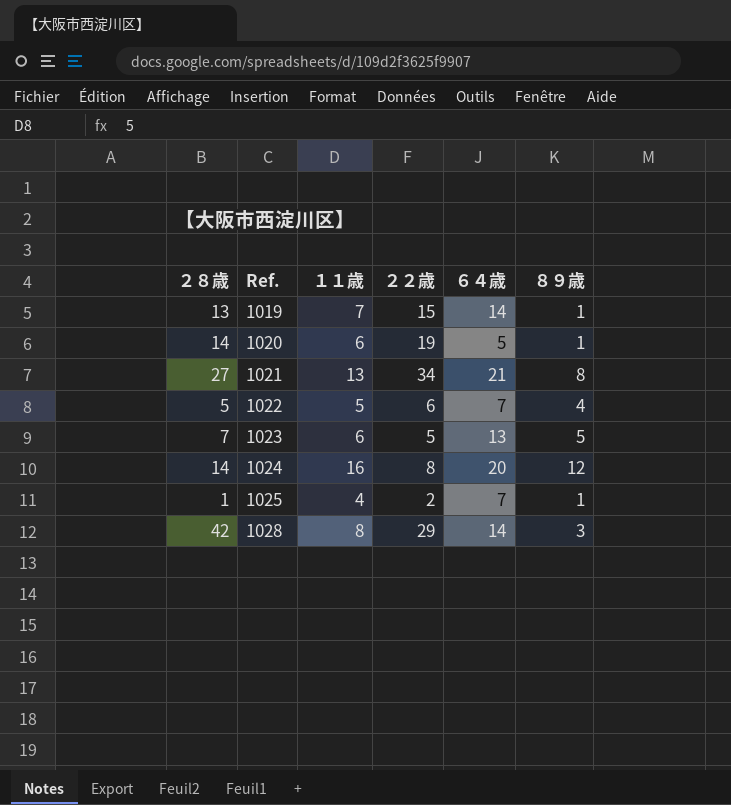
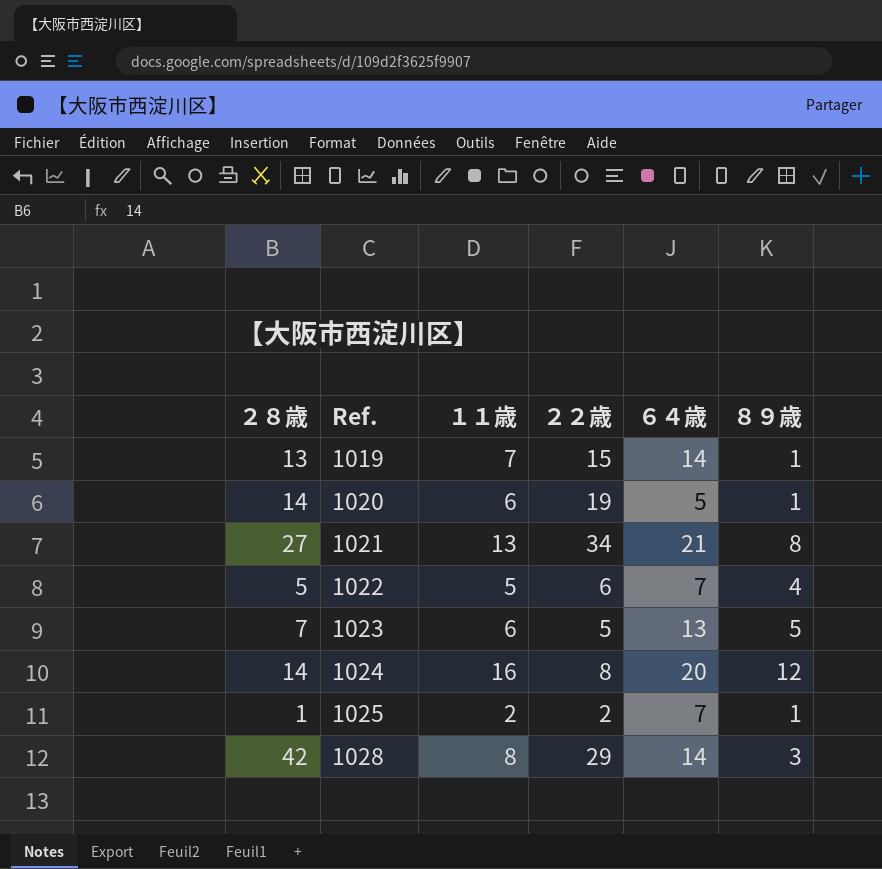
1025 | １１歳: 4 -> 2

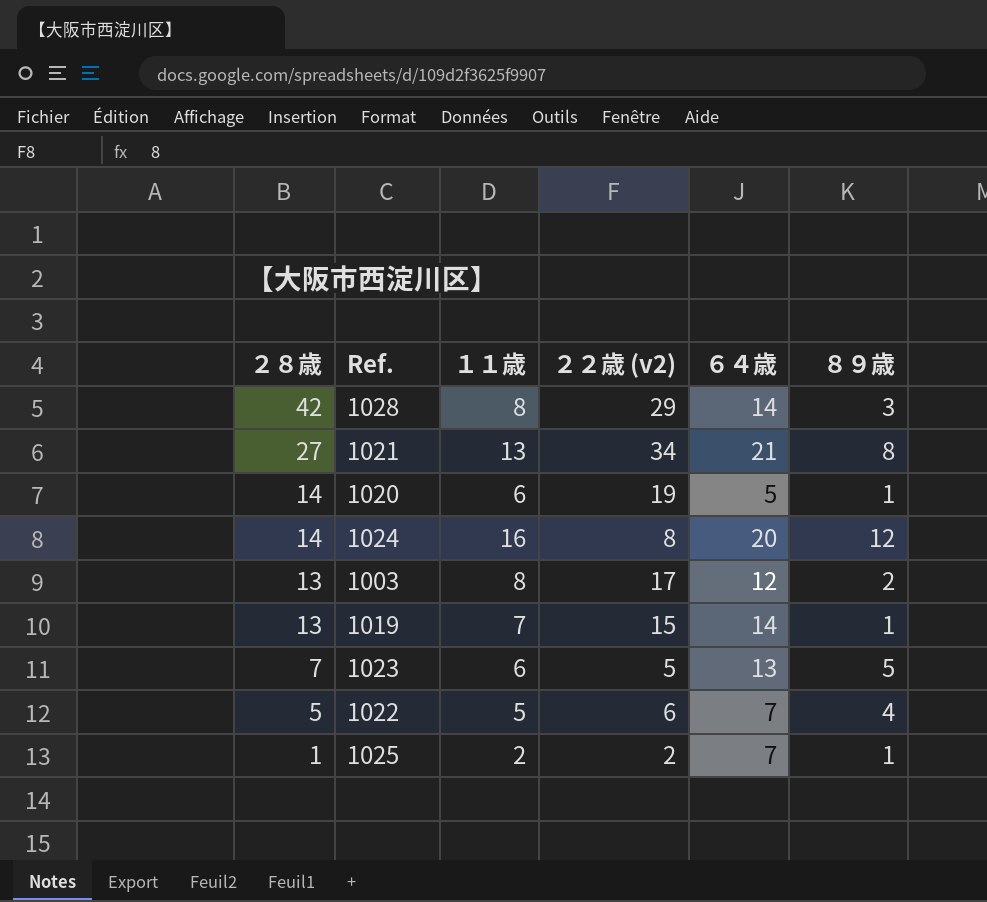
row order: Ref. ascending -> ２８歳 descending
column name: ２２歳 -> ２２歳 (v2)
row 1003: none -> 13 | 8 | 17 | 12 | 2

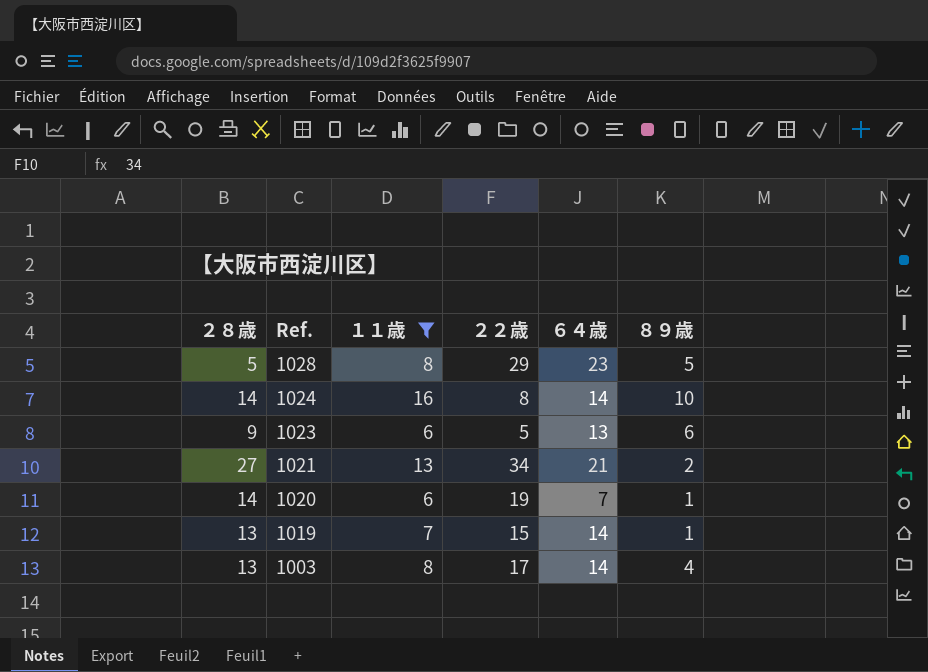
filter: none -> １１歳 >= 6
row order: ２８歳 descending -> Ref. descending
column name: ２２歳 (v2) -> ２２歳
1028 | ２８歳: 42 -> 5
1028 | ６４歳: 14 -> 23
1028 | ８９歳: 3 -> 5
1024 | ６４歳: 20 -> 14
1024 | ８９歳: 12 -> 10
1023 | ２８歳: 7 -> 9
1023 | ８９歳: 5 -> 6
1021 | ８９歳: 8 -> 2
1020 | ６４歳: 5 -> 7
1003 | ６４歳: 12 -> 14
1003 | ８９歳: 2 -> 4

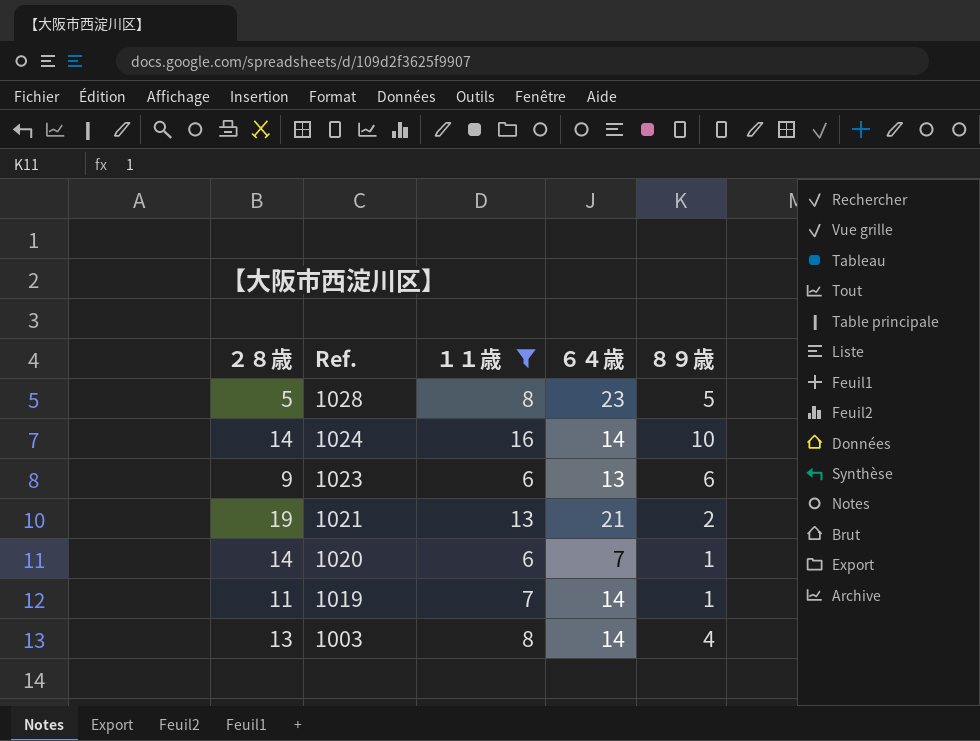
column ２２歳 | position: 4 -> none
1021 | ２８歳: 27 -> 19
1019 | ２８歳: 13 -> 11

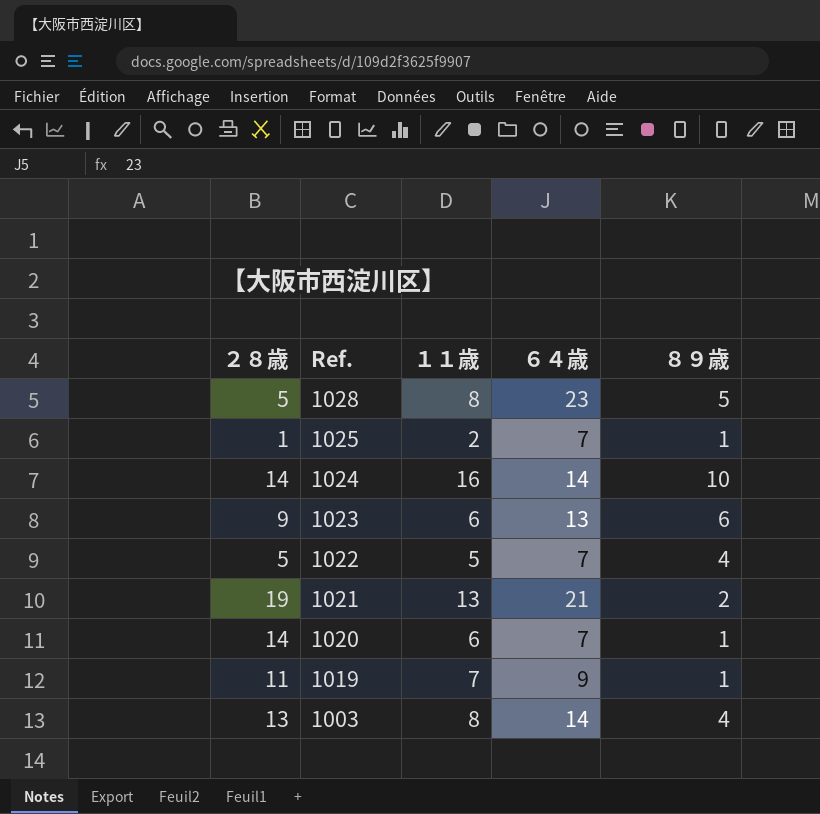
filter: １１歳 >= 6 -> none
1019 | ６４歳: 14 -> 9

